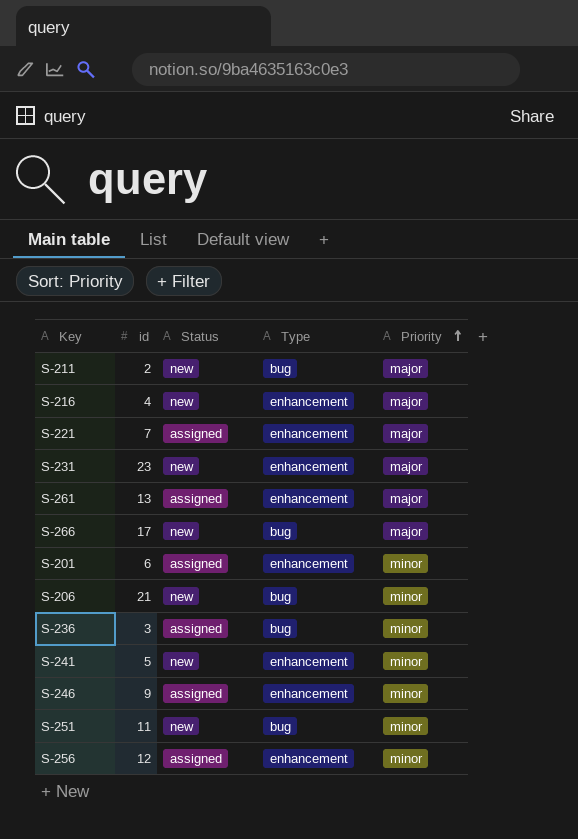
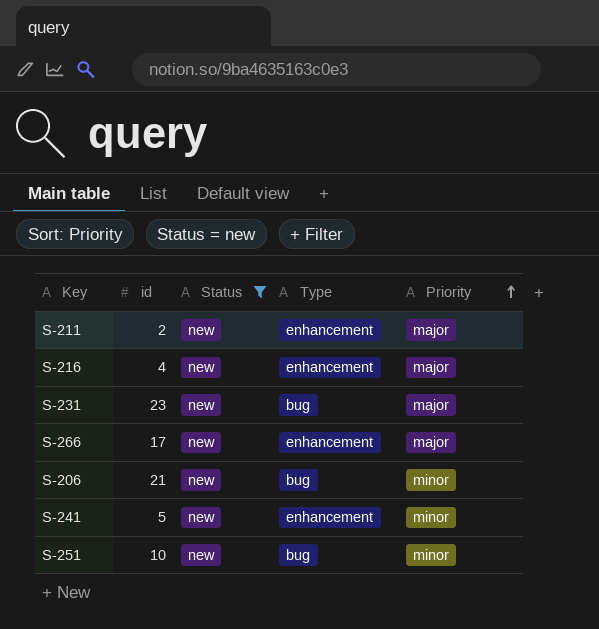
filter: none -> Status = new
S-211 | Type: bug -> enhancement
S-231 | Type: enhancement -> bug
S-266 | Type: bug -> enhancement
S-251 | id: 11 -> 10

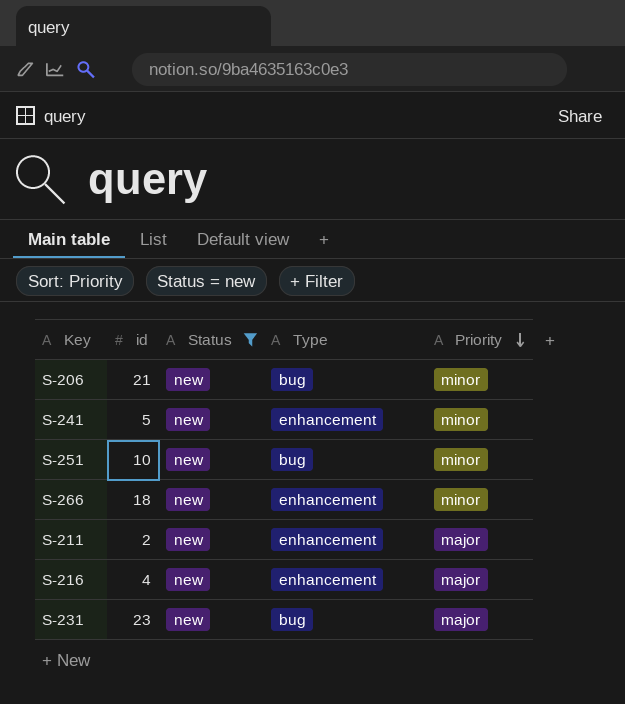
row order: Priority ascending -> Priority descending
S-266 | id: 17 -> 18
S-266 | Priority: major -> minor

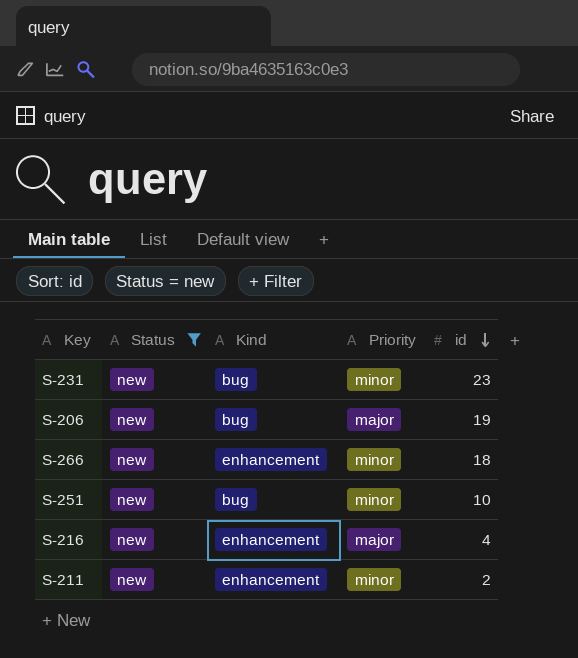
row order: Priority descending -> id descending
column name: Type -> Kind
column id | position: 2 -> 5
row S-241: 5 | new | enhancement | minor -> none
S-231 | Priority: major -> minor
S-206 | Priority: minor -> major
S-206 | id: 21 -> 19
S-211 | Priority: major -> minor

